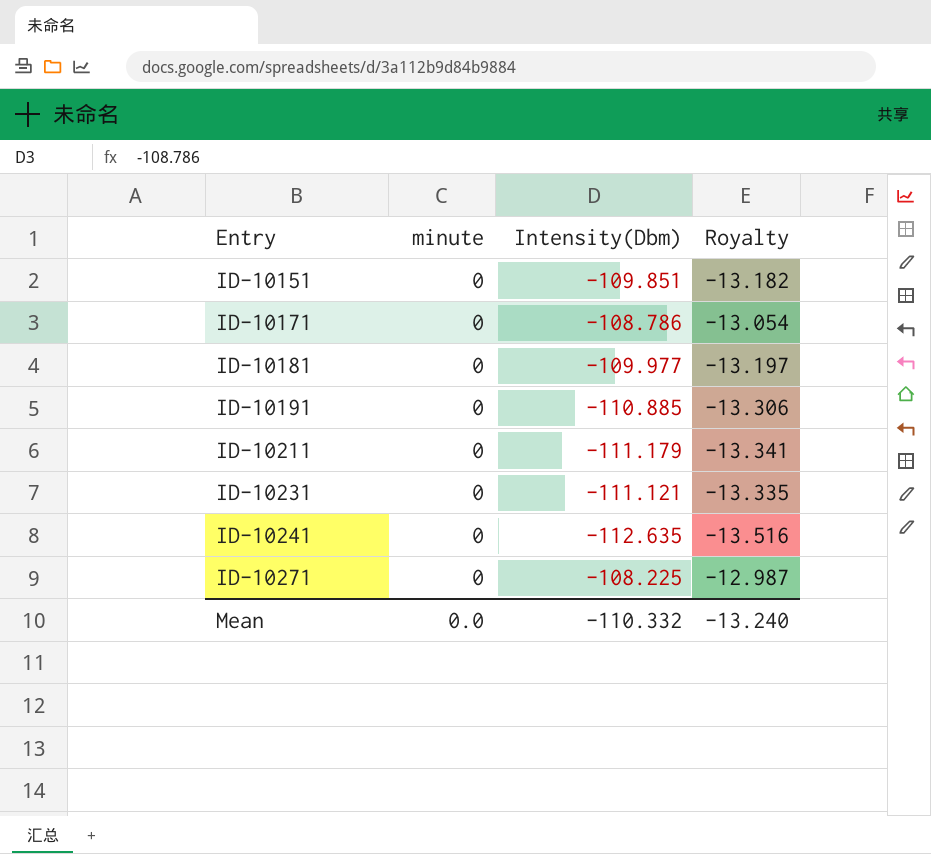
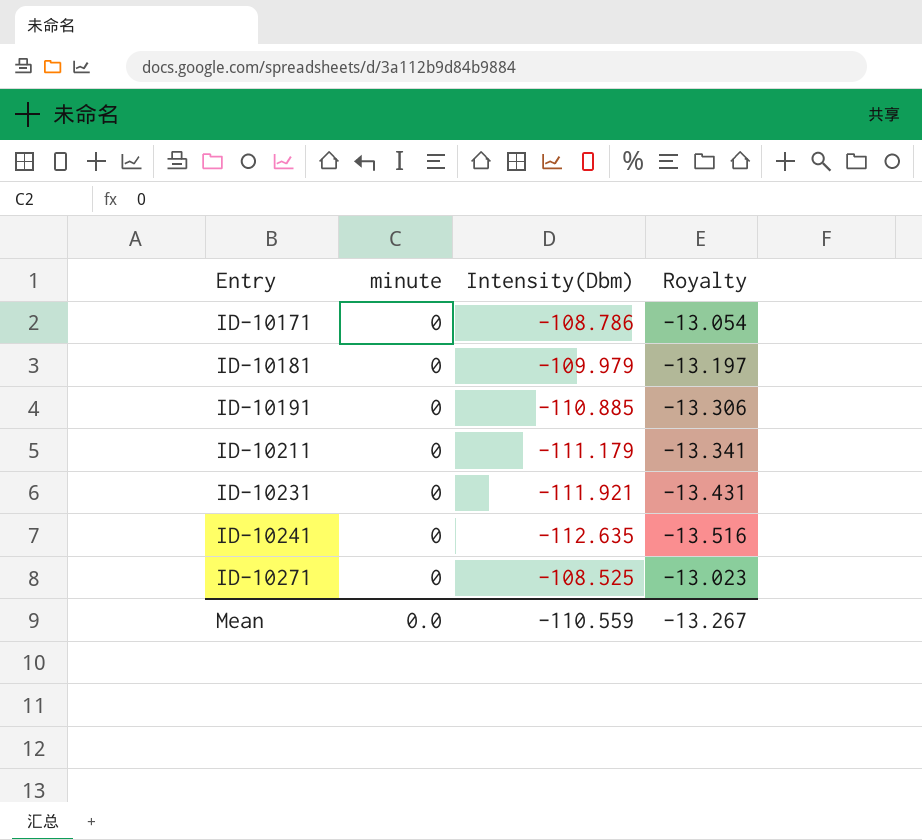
row ID-10151: 0 | -109.851 | -13.182 -> none
ID-10181 | Intensity(Dbm): -109.977 -> -109.979
ID-10231 | Intensity(Dbm): -111.121 -> -111.921
ID-10231 | Royalty: -13.335 -> -13.431
ID-10271 | Intensity(Dbm): -108.225 -> -108.525
ID-10271 | Royalty: -12.987 -> -13.023
Mean | Intensity(Dbm): -110.332 -> -110.559
Mean | Royalty: -13.240 -> -13.267

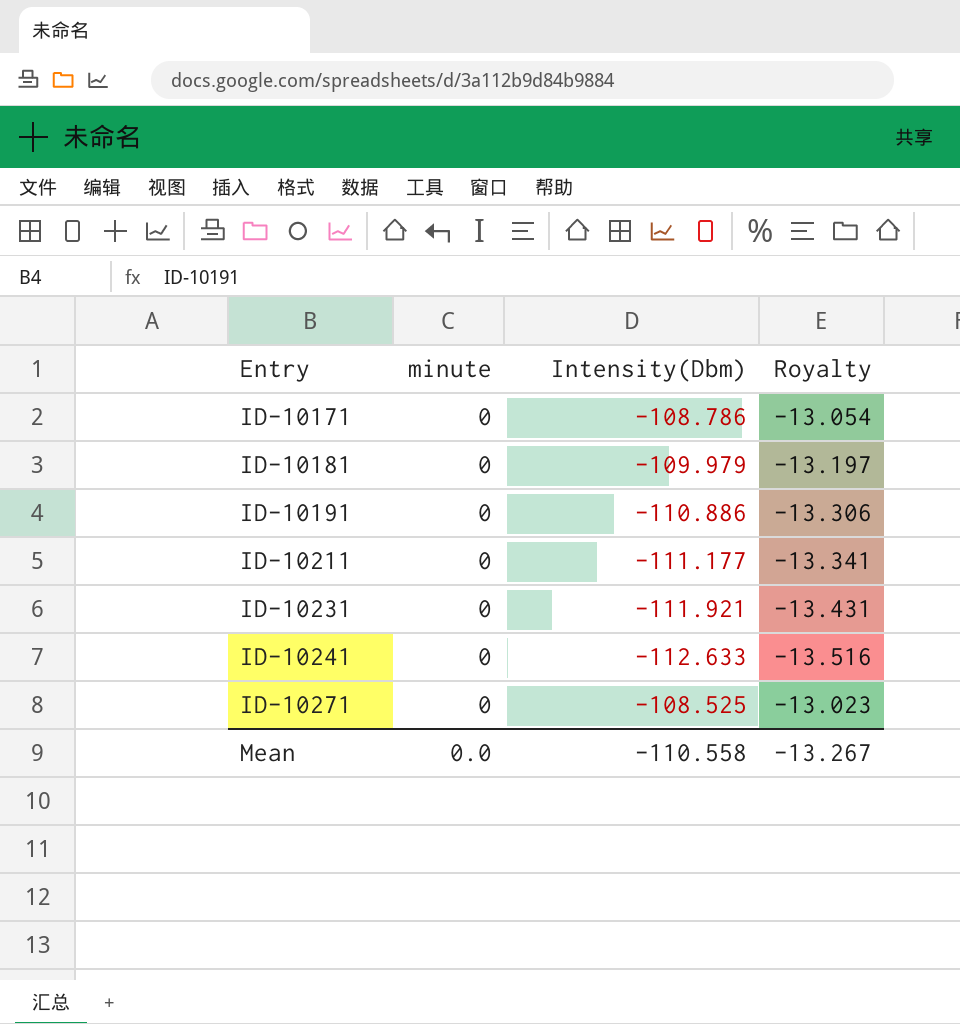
ID-10191 | Intensity(Dbm): -110.885 -> -110.886
ID-10211 | Intensity(Dbm): -111.179 -> -111.177
ID-10241 | Intensity(Dbm): -112.635 -> -112.633
Mean | Intensity(Dbm): -110.559 -> -110.558

